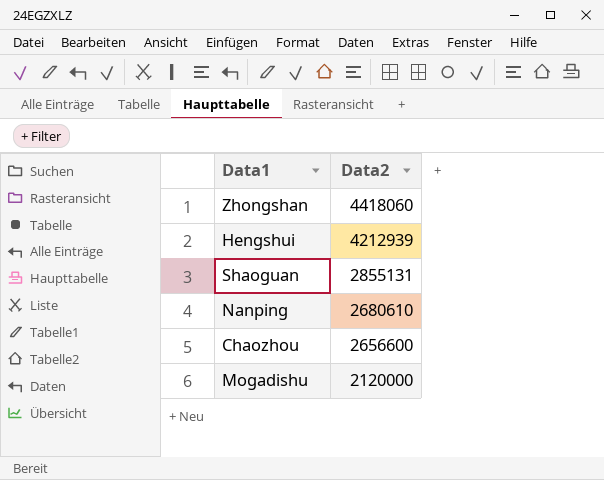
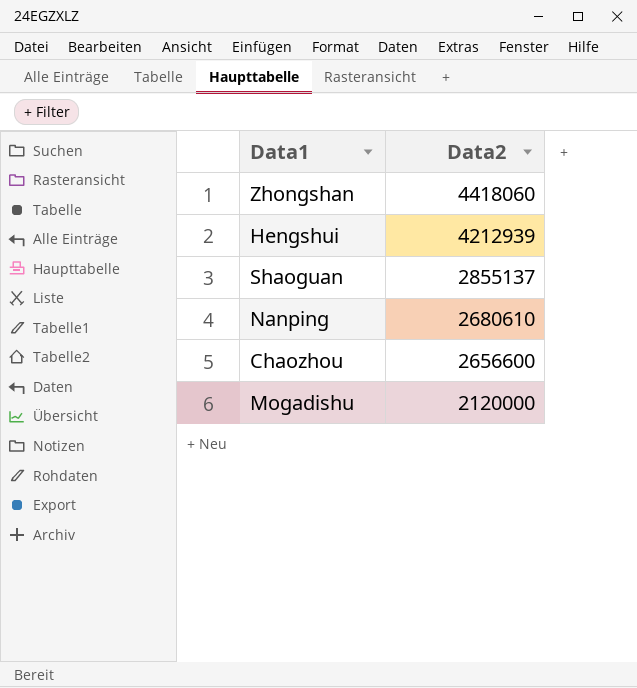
Shaoguan | Data2: 2855131 -> 2855137

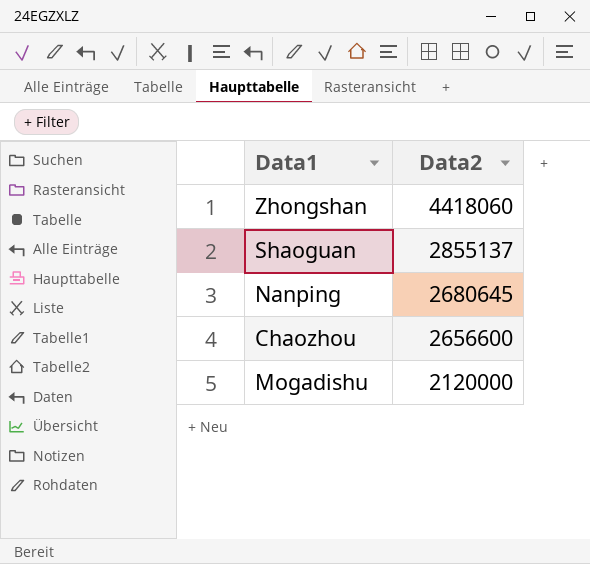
row Hengshui: 4212939 -> none
Nanping | Data2: 2680610 -> 2680645

